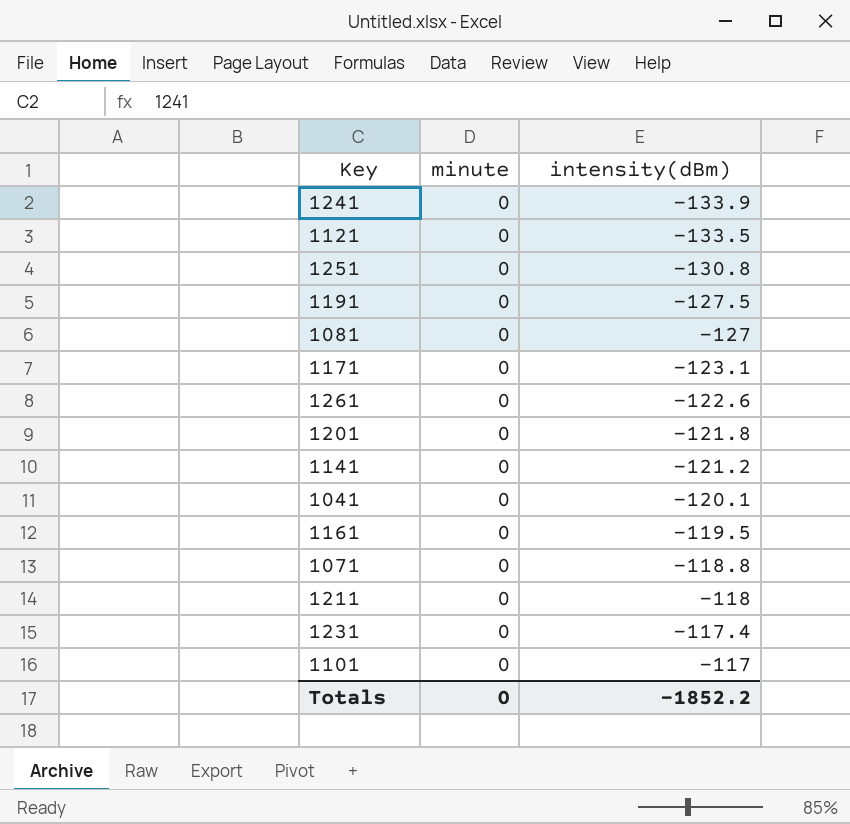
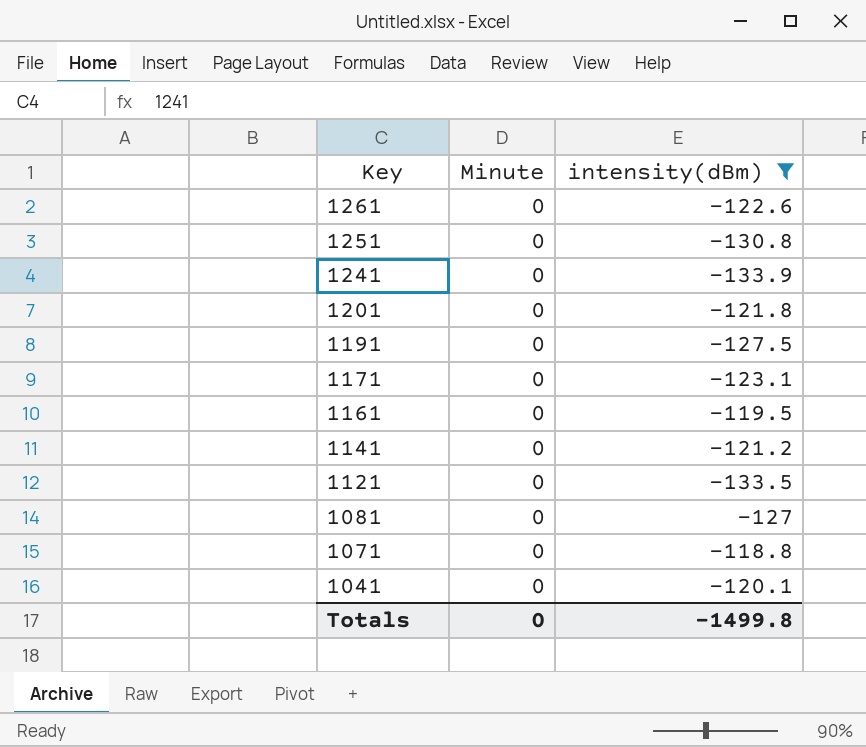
filter: none -> intensity(dBm) <= -118.8
row order: intensity(dBm) ascending -> Key descending
column name: minute -> Minute
Totals | intensity(dBm): -1852.2 -> -1499.8

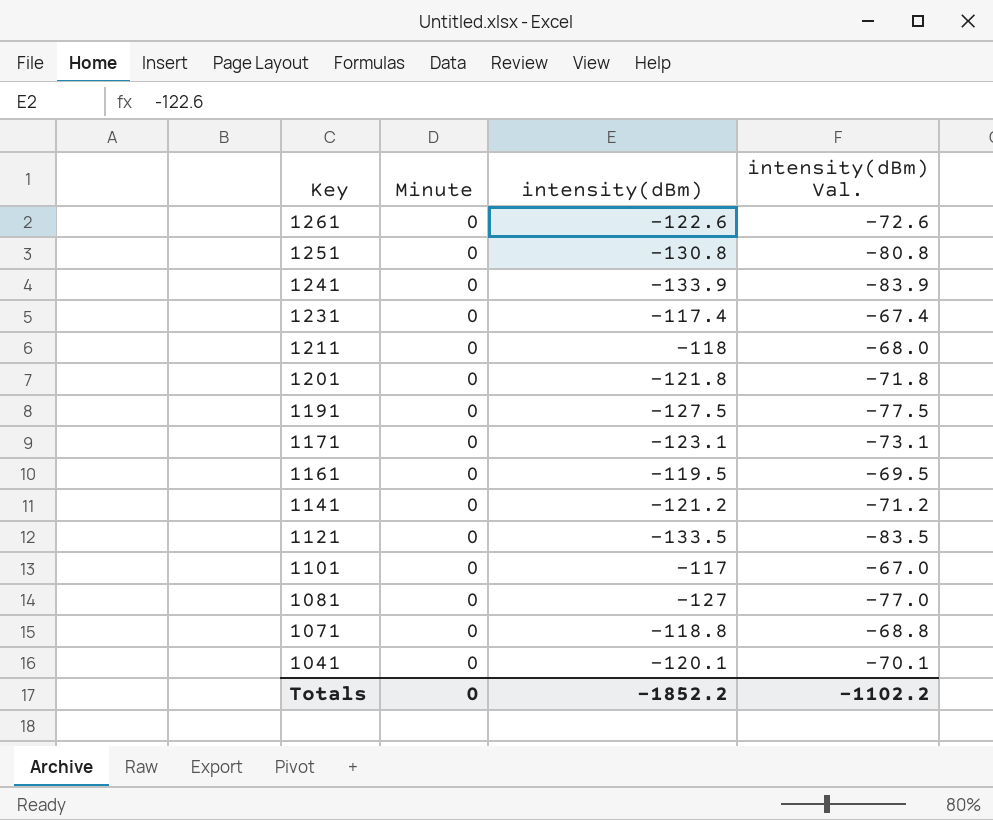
filter: intensity(dBm) <= -118.8 -> none
column intensity(dBm) Val. | formula: none -> [intensity(dBm)] + 50
Totals | intensity(dBm): -1499.8 -> -1852.2

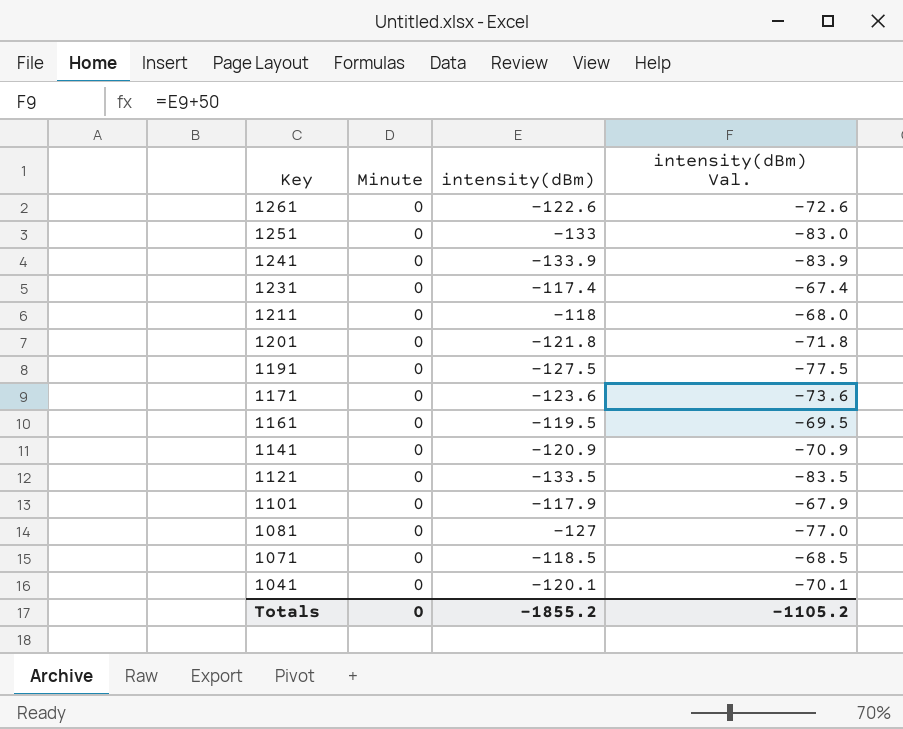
1251 | intensity(dBm): -130.8 -> -133
1251 | intensity(dBm) Val.: -80.8 -> -83.0
1171 | intensity(dBm): -123.1 -> -123.6
1171 | intensity(dBm) Val.: -73.1 -> -73.6
1141 | intensity(dBm): -121.2 -> -120.9
1141 | intensity(dBm) Val.: -71.2 -> -70.9
1101 | intensity(dBm): -117 -> -117.9
1101 | intensity(dBm) Val.: -67.0 -> -67.9
1071 | intensity(dBm): -118.8 -> -118.5
1071 | intensity(dBm) Val.: -68.8 -> -68.5
Totals | intensity(dBm): -1852.2 -> -1855.2
Totals | intensity(dBm) Val.: -1102.2 -> -1105.2

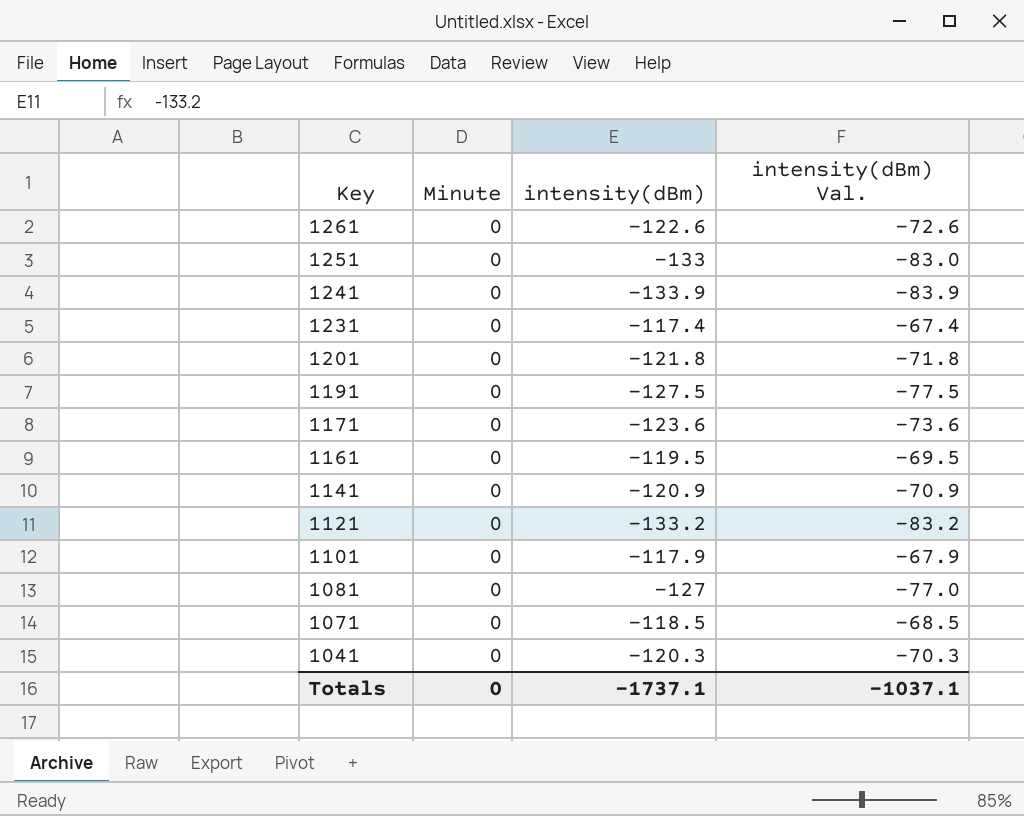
row 1211: 0 | -118 | -68.0 -> none
1121 | intensity(dBm): -133.5 -> -133.2
1121 | intensity(dBm) Val.: -83.5 -> -83.2
1041 | intensity(dBm): -120.1 -> -120.3
1041 | intensity(dBm) Val.: -70.1 -> -70.3
Totals | intensity(dBm): -1855.2 -> -1737.1
Totals | intensity(dBm) Val.: -1105.2 -> -1037.1

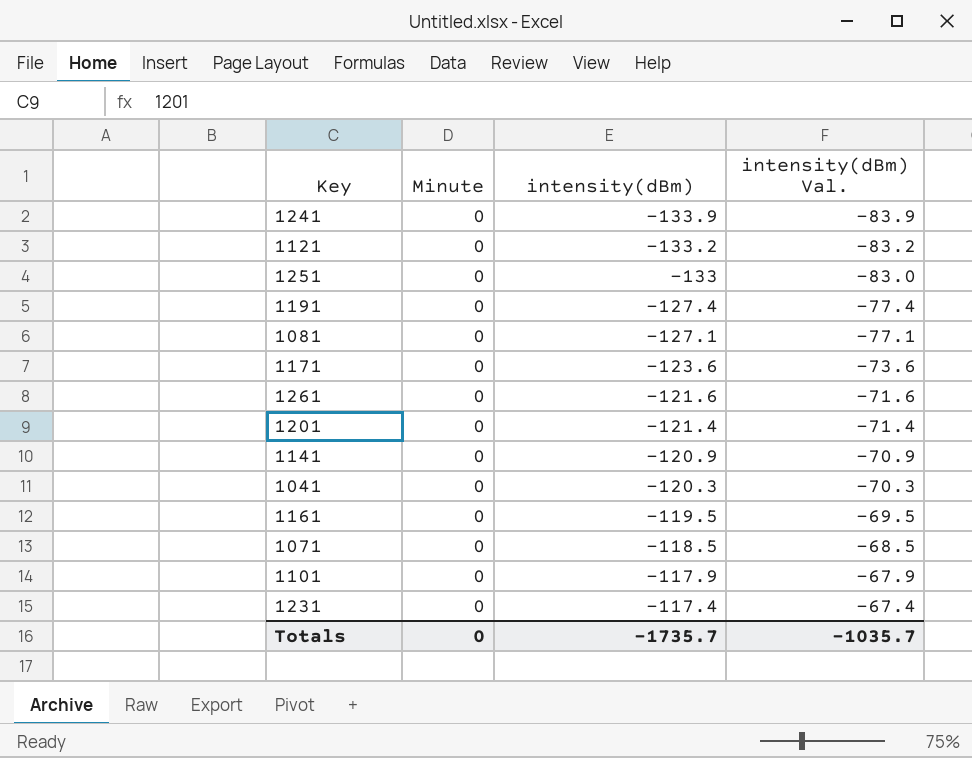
row order: Key descending -> intensity(dBm) ascending
1191 | intensity(dBm): -127.5 -> -127.4
1191 | intensity(dBm) Val.: -77.5 -> -77.4
1081 | intensity(dBm): -127 -> -127.1
1081 | intensity(dBm) Val.: -77.0 -> -77.1
1261 | intensity(dBm): -122.6 -> -121.6
1261 | intensity(dBm) Val.: -72.6 -> -71.6
1201 | intensity(dBm): -121.8 -> -121.4
1201 | intensity(dBm) Val.: -71.8 -> -71.4
Totals | intensity(dBm): -1737.1 -> -1735.7
Totals | intensity(dBm) Val.: -1037.1 -> -1035.7

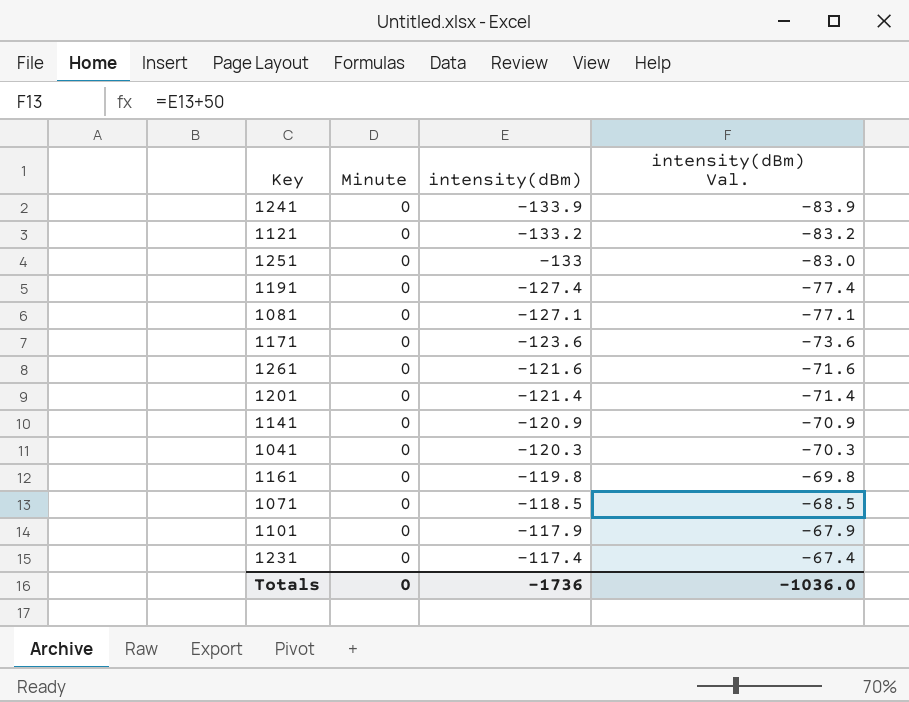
1161 | intensity(dBm): -119.5 -> -119.8
1161 | intensity(dBm) Val.: -69.5 -> -69.8
Totals | intensity(dBm): -1735.7 -> -1736
Totals | intensity(dBm) Val.: -1035.7 -> -1036.0

